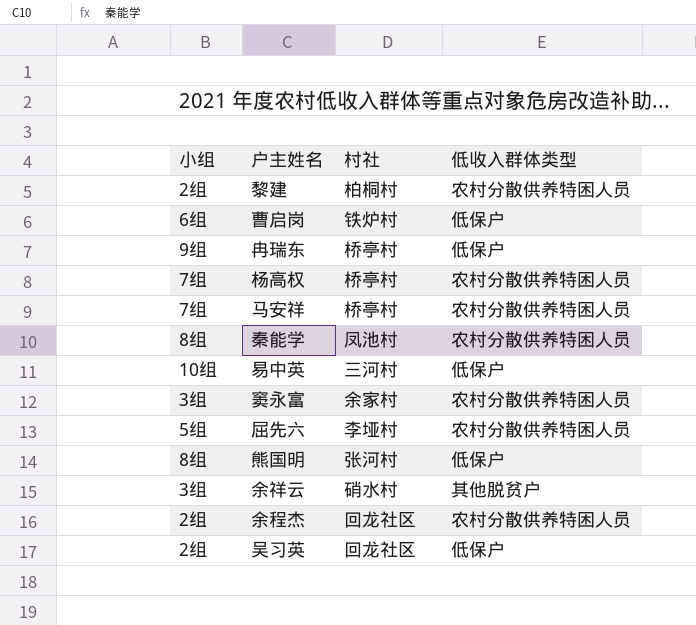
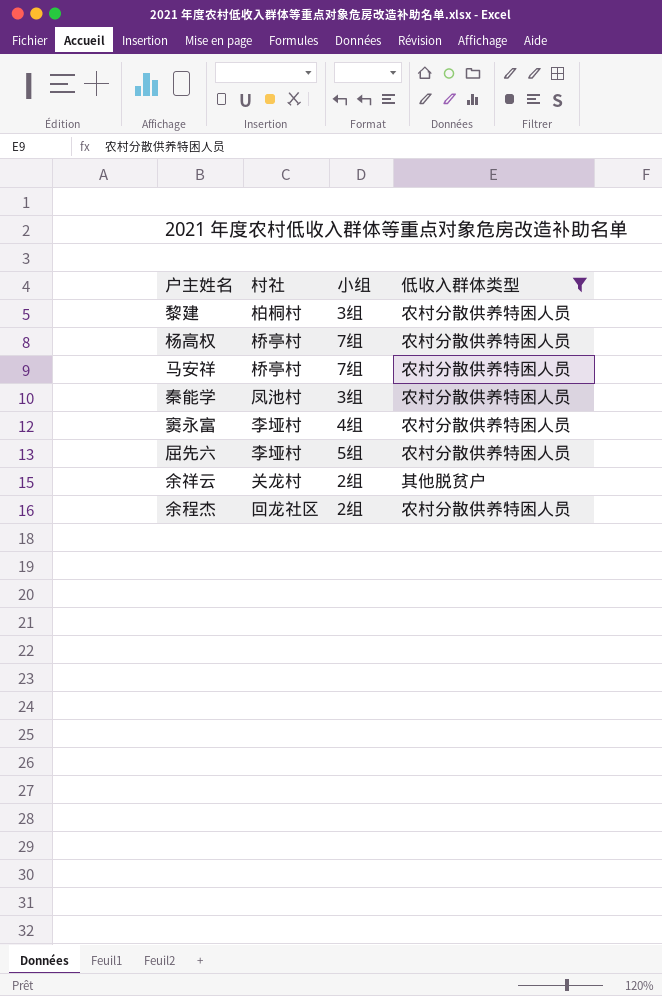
filter: none -> 低收入群体类型 != 低保户
column 小组 | position: 1 -> 3
黎建 | 小组: 2组 -> 3组
秦能学 | 小组: 8组 -> 3组
窦永富 | 村社: 余家村 -> 李垭村
窦永富 | 小组: 3组 -> 4组
余祥云 | 村社: 硝水村 -> 关龙村
余祥云 | 小组: 3组 -> 2组

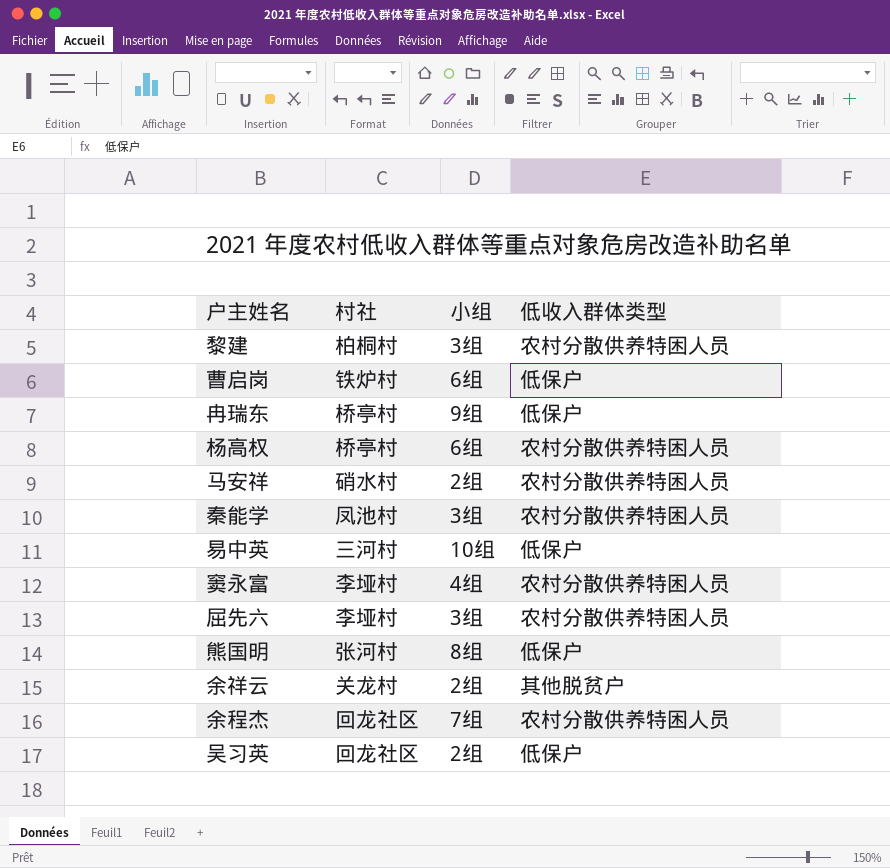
filter: 低收入群体类型 != 低保户 -> none
杨高权 | 小组: 7组 -> 6组
马安祥 | 村社: 桥亭村 -> 硝水村
马安祥 | 小组: 7组 -> 2组
屈先六 | 小组: 5组 -> 3组
余程杰 | 小组: 2组 -> 7组

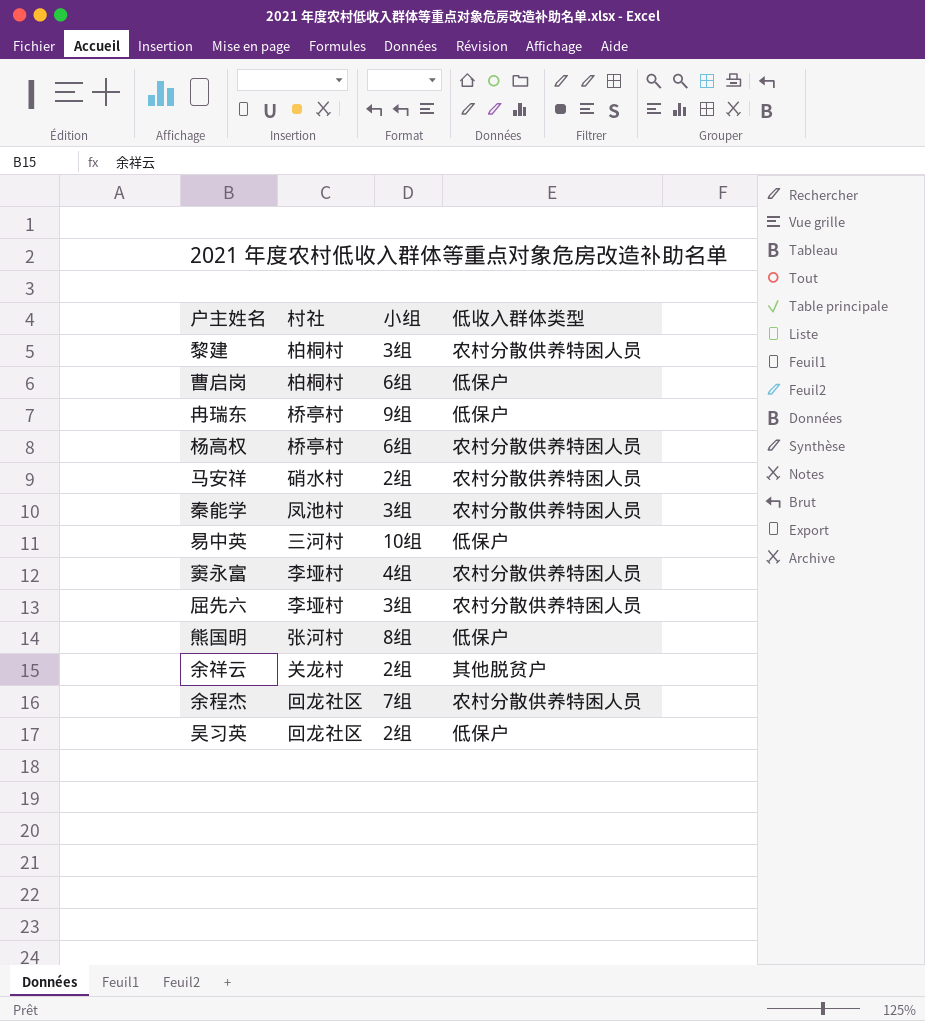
曹启岗 | 村社: 铁炉村 -> 柏桐村

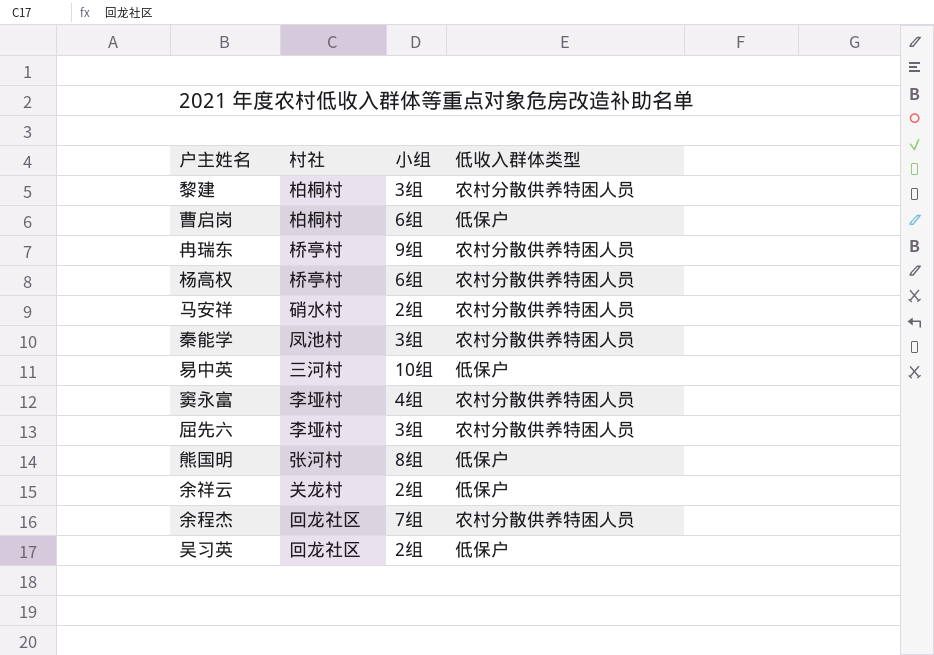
冉瑞东 | 低收入群体类型: 低保户 -> 农村分散供养特困人员
余祥云 | 低收入群体类型: 其他脱贫户 -> 低保户

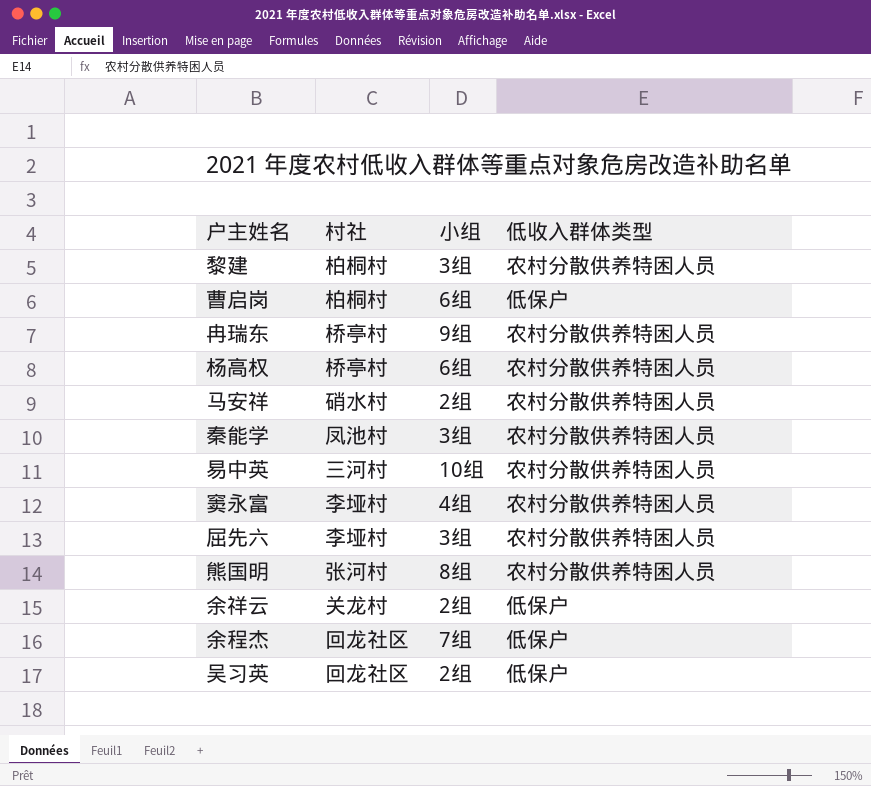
易中英 | 低收入群体类型: 低保户 -> 农村分散供养特困人员
熊国明 | 低收入群体类型: 低保户 -> 农村分散供养特困人员
余程杰 | 低收入群体类型: 农村分散供养特困人员 -> 低保户

